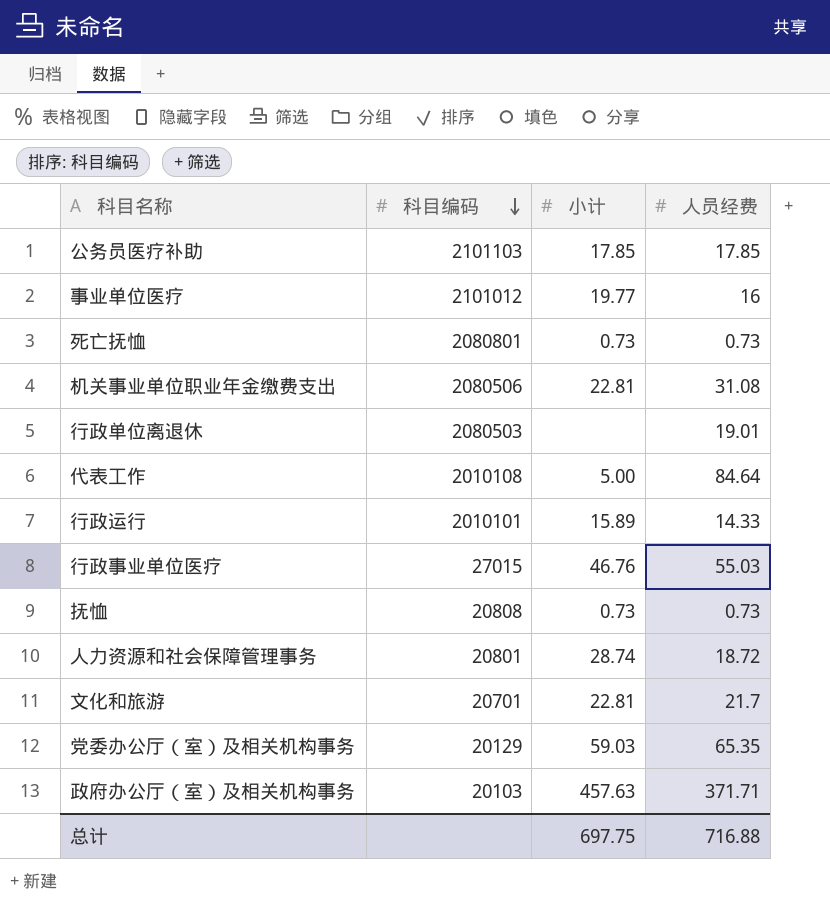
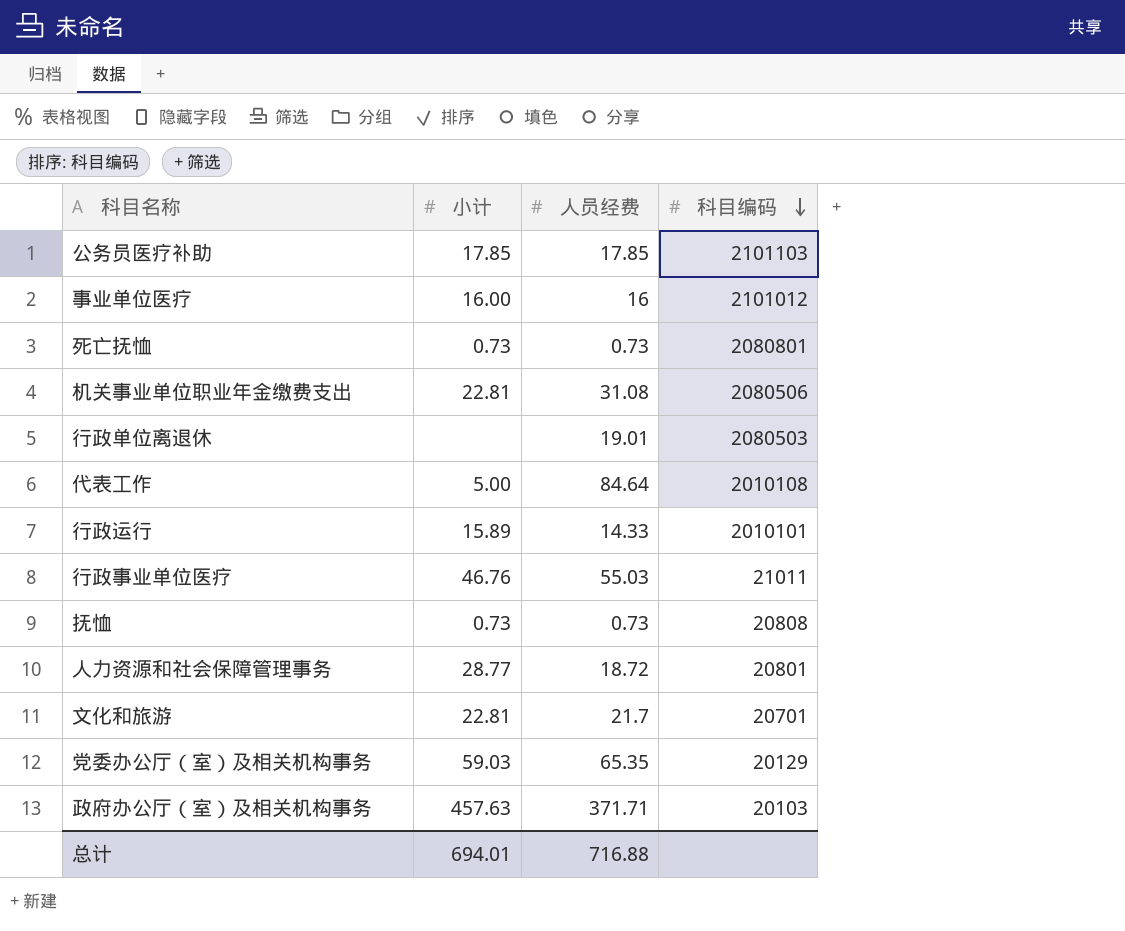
column 科目编码 | position: 2 -> 4
事业单位医疗 | 小计: 19.77 -> 16.00
行政事业单位医疗 | 科目编码: 27015 -> 21011
人力资源和社会保障管理事务 | 小计: 28.74 -> 28.77
总计 | 小计: 697.75 -> 694.01

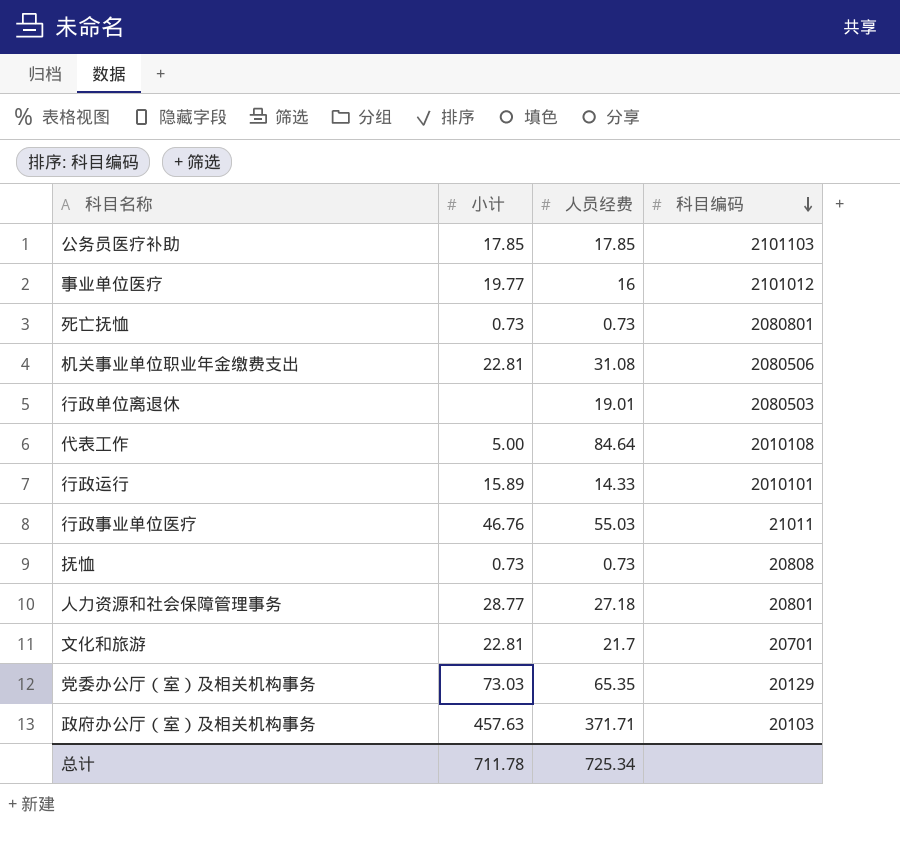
事业单位医疗 | 小计: 16.00 -> 19.77
人力资源和社会保障管理事务 | 人员经费: 18.72 -> 27.18
党委办公厅（室）及相关机构事务 | 小计: 59.03 -> 73.03
总计 | 小计: 694.01 -> 711.78
总计 | 人员经费: 716.88 -> 725.34

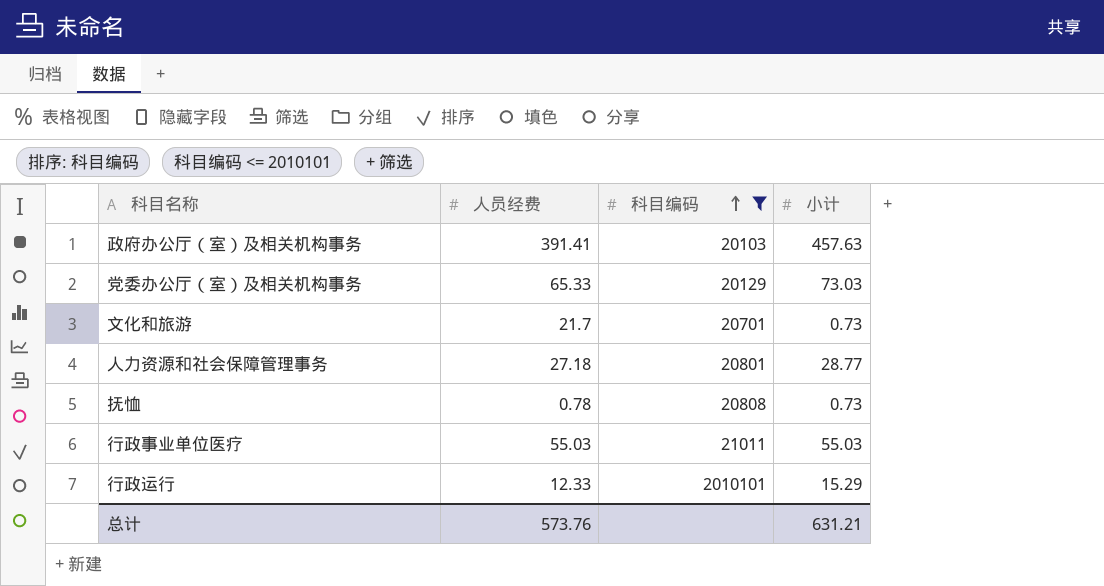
filter: none -> 科目编码 <= 2010101
row order: 科目编码 descending -> 科目编码 ascending
column 小计 | position: 2 -> 4
政府办公厅（室）及相关机构事务 | 人员经费: 371.71 -> 391.41
党委办公厅（室）及相关机构事务 | 人员经费: 65.35 -> 65.33
文化和旅游 | 小计: 22.81 -> 0.73
抚恤 | 人员经费: 0.73 -> 0.78
行政事业单位医疗 | 小计: 46.76 -> 55.03
行政运行 | 人员经费: 14.33 -> 12.33
行政运行 | 小计: 15.89 -> 15.29
总计 | 人员经费: 725.34 -> 573.76
总计 | 小计: 711.78 -> 631.21

